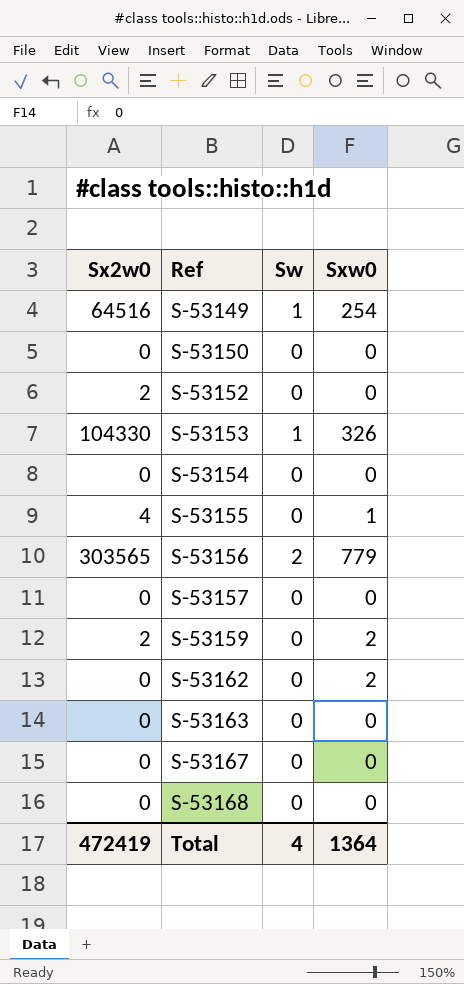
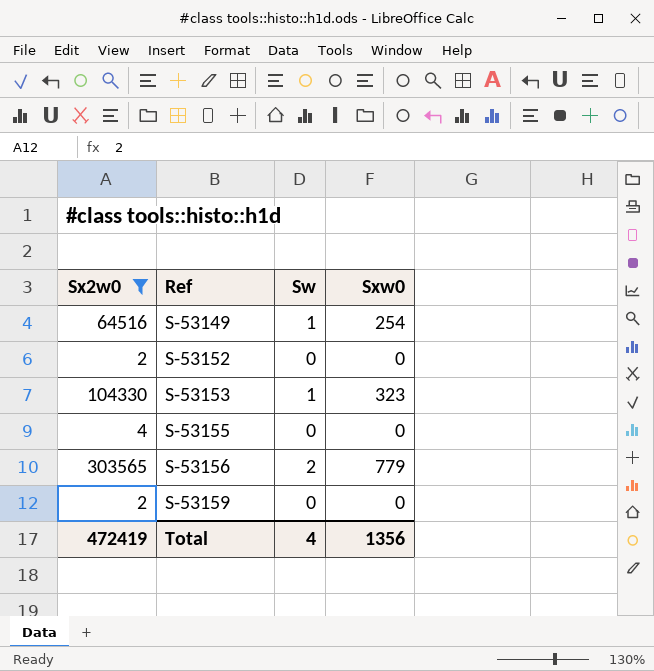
filter: none -> Sx2w0 != 0
S-53153 | Sxw0: 326 -> 323
S-53155 | Sxw0: 1 -> 0
S-53159 | Sxw0: 2 -> 0
Total | Sxw0: 1364 -> 1356

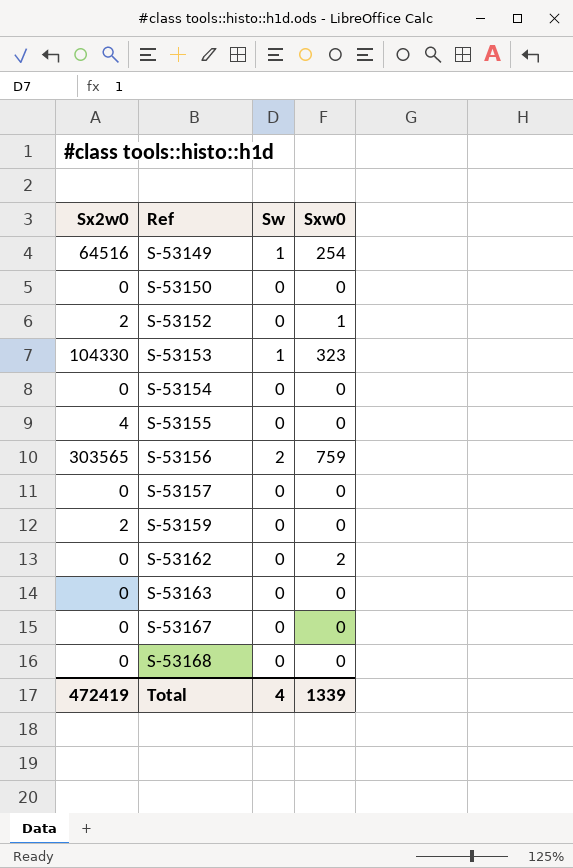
filter: Sx2w0 != 0 -> none
S-53152 | Sxw0: 0 -> 1
S-53156 | Sxw0: 779 -> 759
Total | Sxw0: 1356 -> 1339

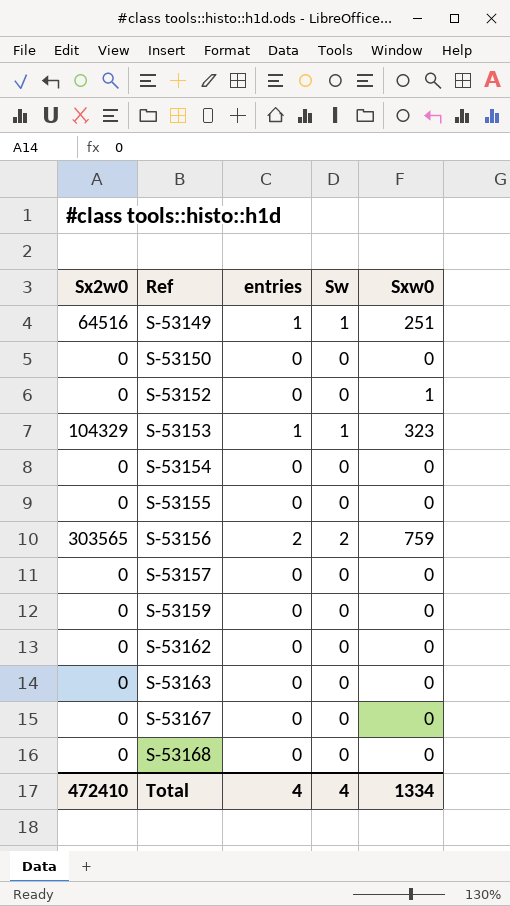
column entries | position: none -> 3
S-53149 | Sxw0: 254 -> 251
S-53152 | Sx2w0: 2 -> 0
S-53153 | Sx2w0: 104330 -> 104329
S-53155 | Sx2w0: 4 -> 0
S-53159 | Sx2w0: 2 -> 0
S-53162 | Sxw0: 2 -> 0
Total | Sx2w0: 472419 -> 472410
Total | Sxw0: 1339 -> 1334

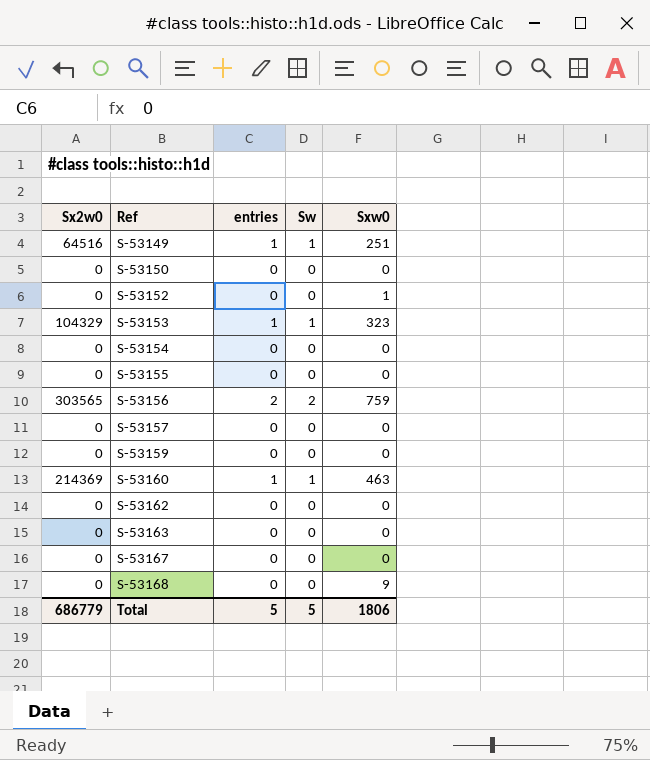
row S-53160: none -> 214369 | 1 | 1 | 463
S-53168 | Sxw0: 0 -> 9
Total | Sx2w0: 472410 -> 686779
Total | entries: 4 -> 5
Total | Sw: 4 -> 5
Total | Sxw0: 1334 -> 1806

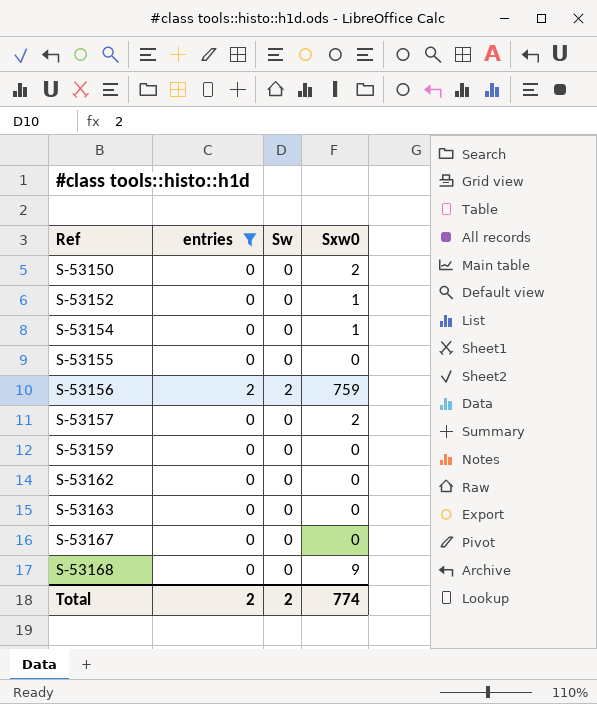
filter: none -> entries != 1
column Sx2w0 | position: 1 -> none
S-53150 | Sxw0: 0 -> 2
S-53154 | Sxw0: 0 -> 1
S-53157 | Sxw0: 0 -> 2
Total | entries: 5 -> 2
Total | Sw: 5 -> 2
Total | Sxw0: 1806 -> 774

